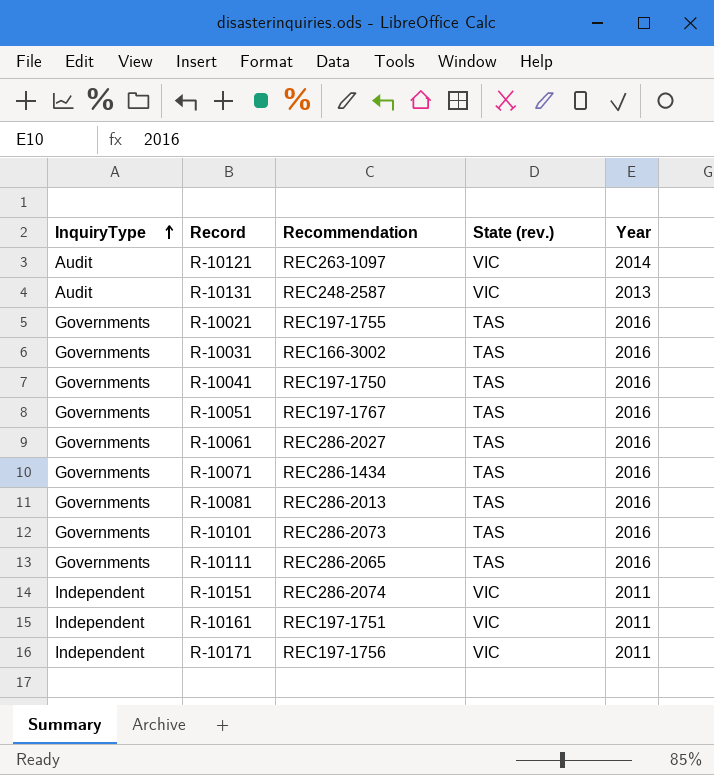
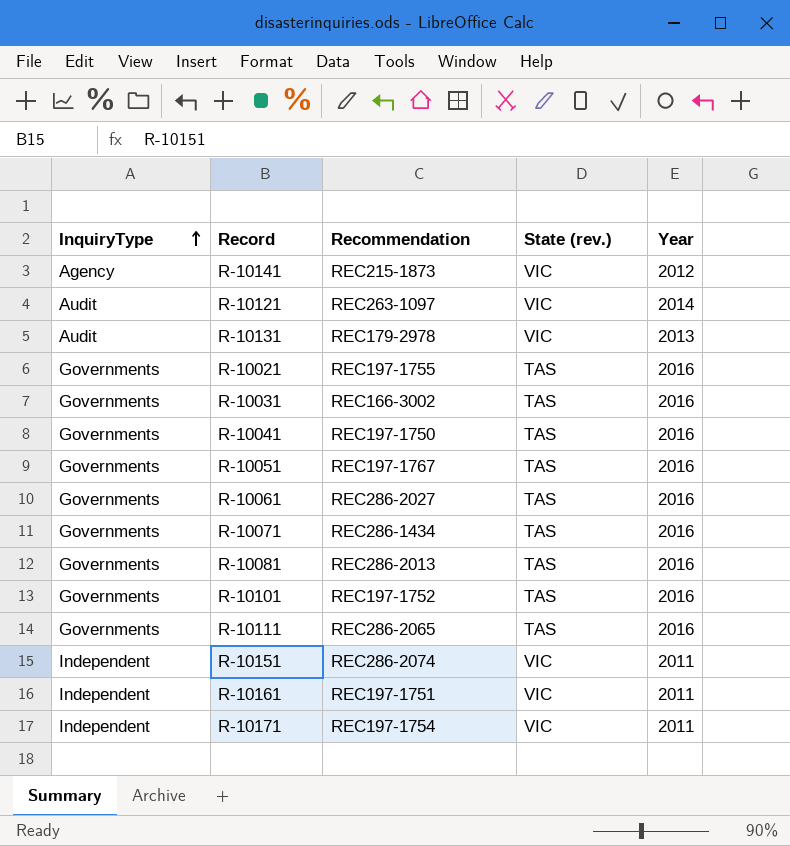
row R-10141: none -> Agency | REC215-1873 | VIC | 2012
R-10131 | Recommendation: REC248-2587 -> REC179-2978
R-10101 | Recommendation: REC286-2073 -> REC197-1752
R-10171 | Recommendation: REC197-1756 -> REC197-1754

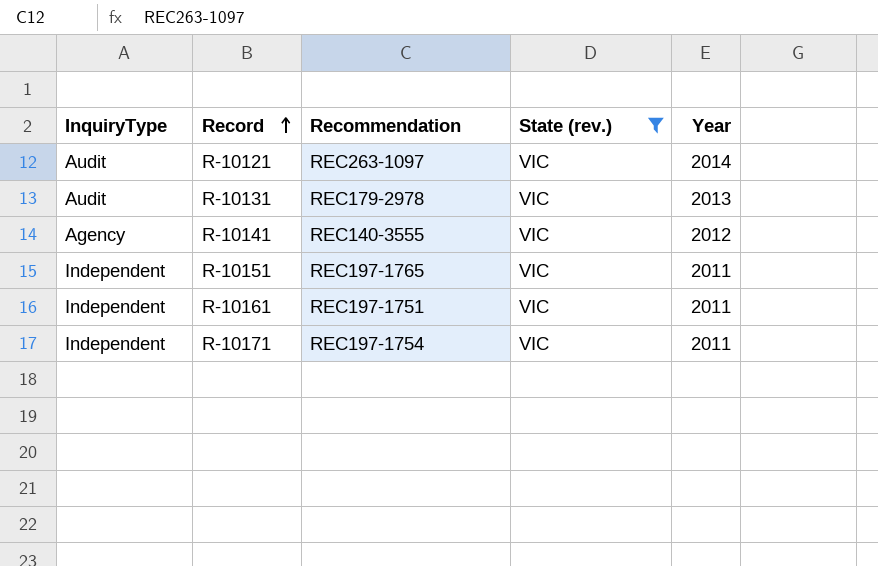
filter: none -> State (rev.) = VIC
row order: InquiryType ascending -> Record ascending
R-10141 | Recommendation: REC215-1873 -> REC140-3555
R-10151 | Recommendation: REC286-2074 -> REC197-1765

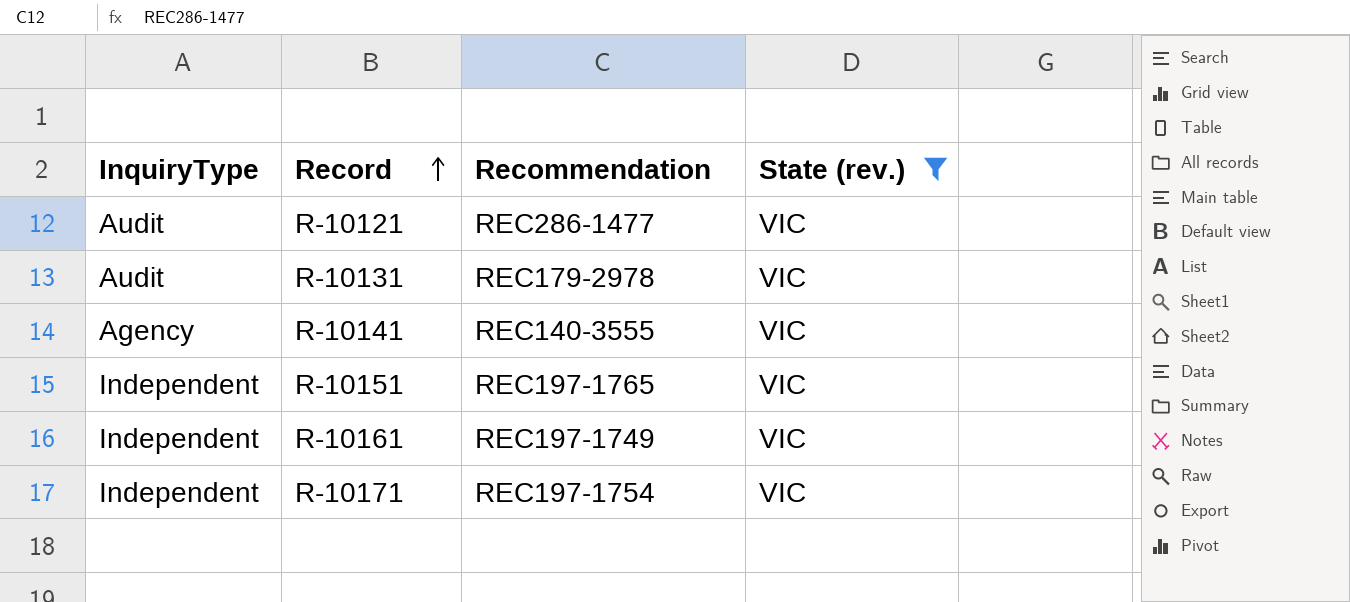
column Year | position: 5 -> none
R-10121 | Recommendation: REC263-1097 -> REC286-1477
R-10161 | Recommendation: REC197-1751 -> REC197-1749

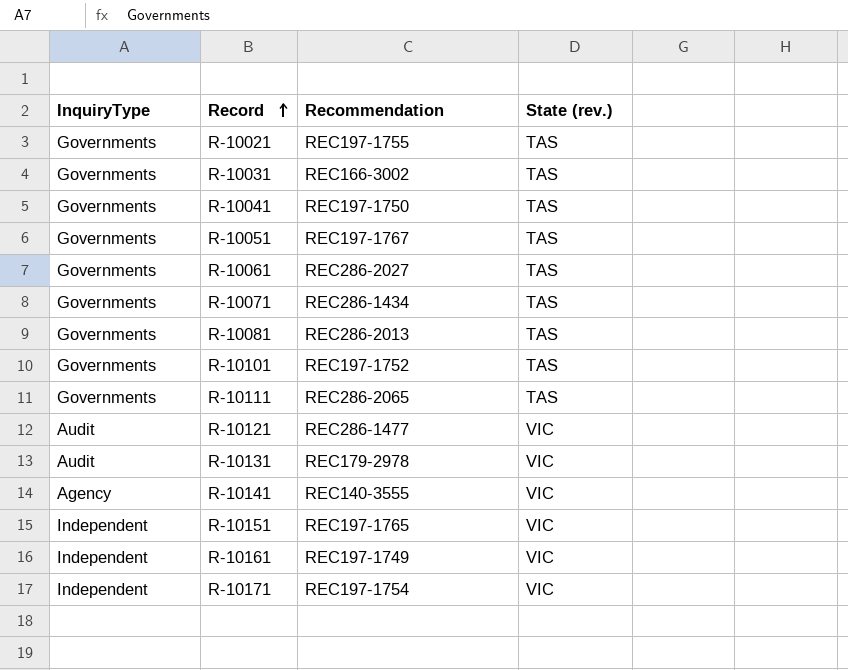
filter: State (rev.) = VIC -> none

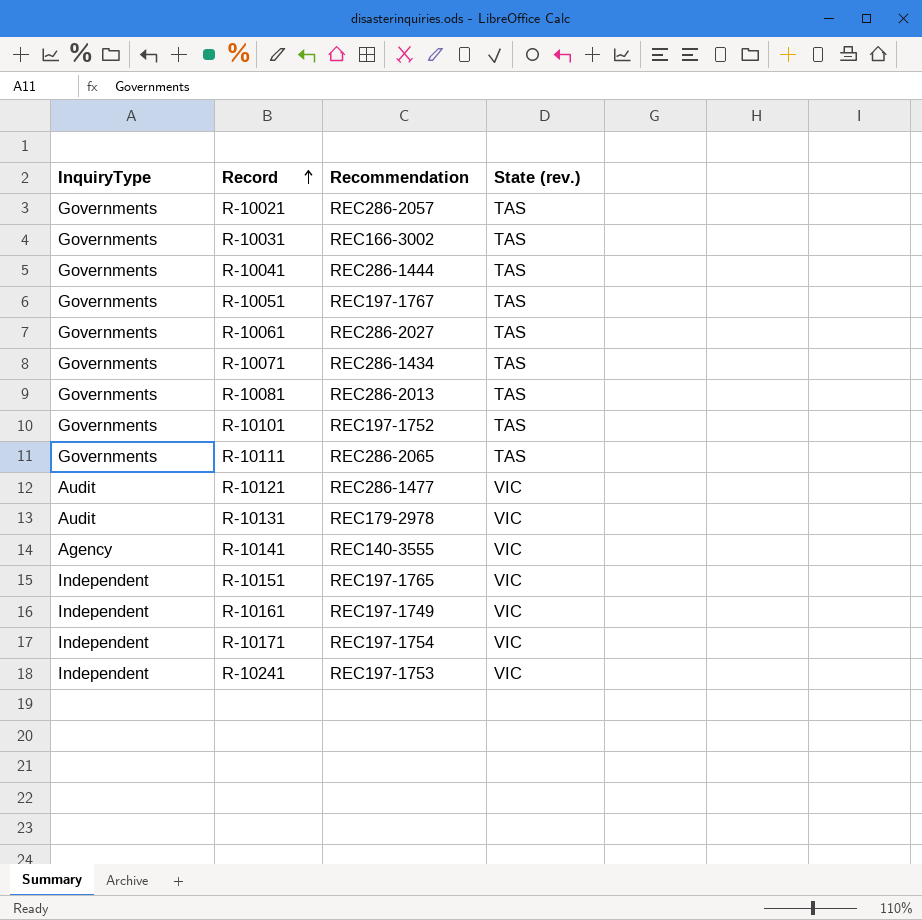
R-10021 | Recommendation: REC197-1755 -> REC286-2057
R-10041 | Recommendation: REC197-1750 -> REC286-1444
row R-10241: none -> Independent | REC197-1753 | VIC

